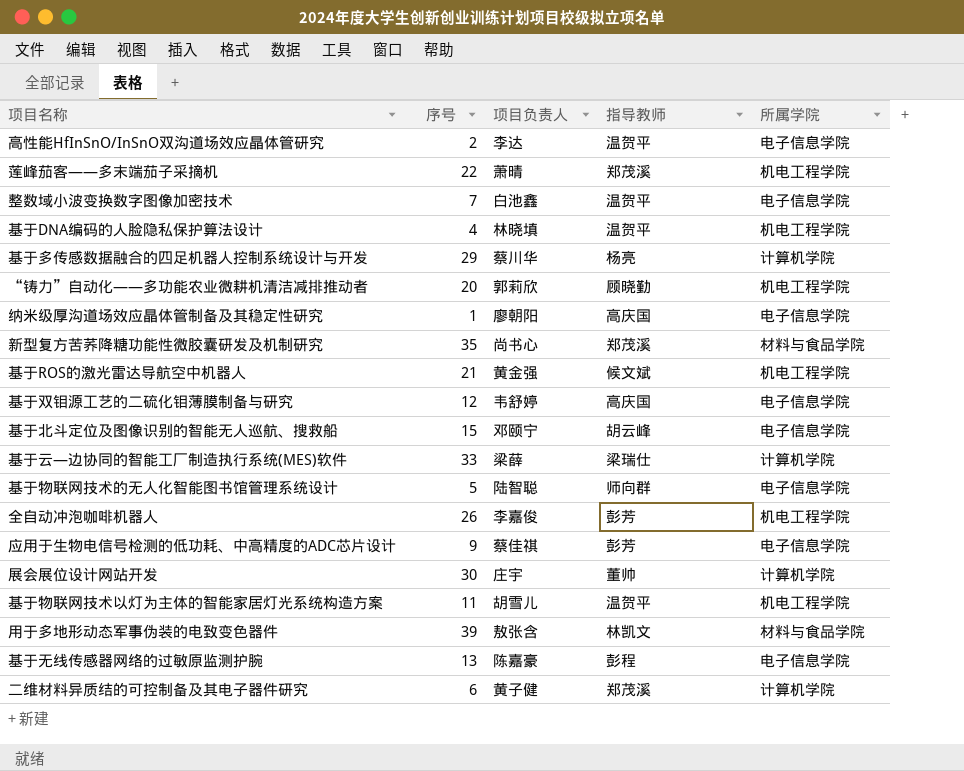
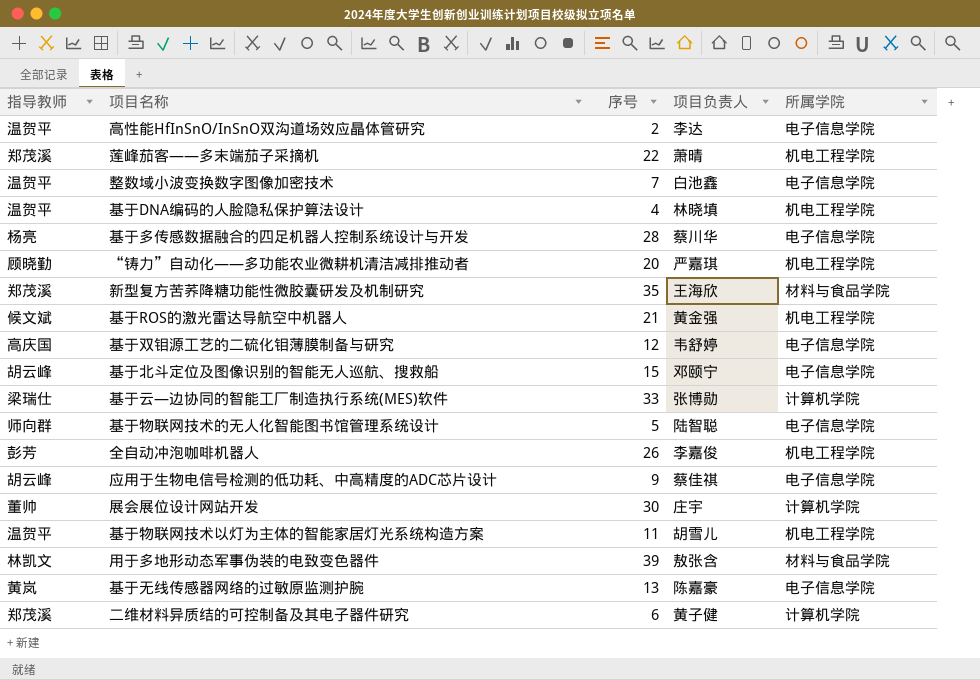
column 指导教师 | position: 4 -> 1
row 纳米级厚沟道场效应晶体管制备及其稳定性研究: 1 | 廖朝阳 | 高庆国 | 电子信息学院 -> none
基于多传感数据融合的四足机器人控制系统设计与开发 | 序号: 29 -> 28
基于多传感数据融合的四足机器人控制系统设计与开发 | 所属学院: 计算机学院 -> 电子信息学院
“铸力”自动化——多功能农业微耕机清洁减排推动者 | 项目负责人: 郭莉欣 -> 严嘉琪
新型复方苦荞降糖功能性微胶囊研发及机制研究 | 项目负责人: 尚书心 -> 王海欣
基于云—边协同的智能工厂制造执行系统(MES)软件 | 项目负责人: 梁薛 -> 张博勋
应用于生物电信号检测的低功耗、中高精度的ADC芯片设计 | 指导教师: 彭芳 -> 胡云峰
基于无线传感器网络的过敏原监测护腕 | 指导教师: 彭程 -> 黄岚

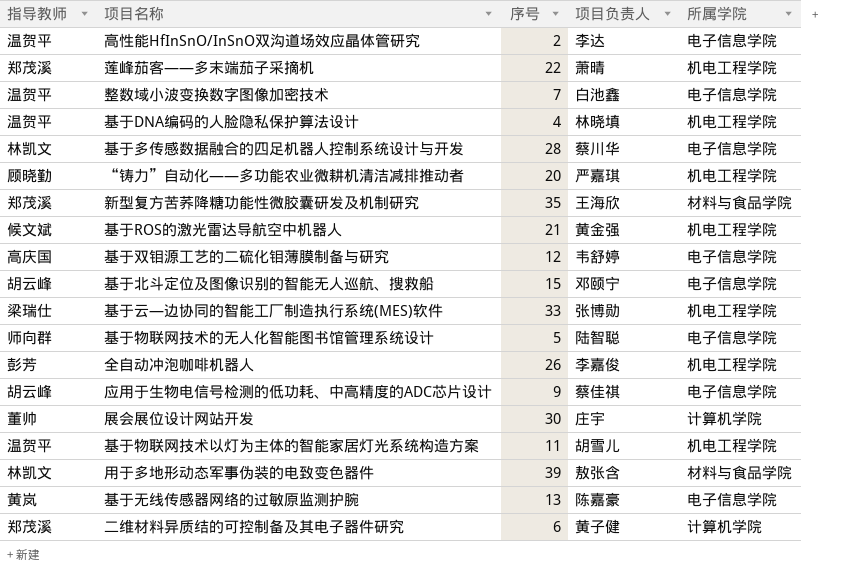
基于多传感数据融合的四足机器人控制系统设计与开发 | 指导教师: 杨亮 -> 林凯文
基于云—边协同的智能工厂制造执行系统(MES)软件 | 所属学院: 计算机学院 -> 机电工程学院

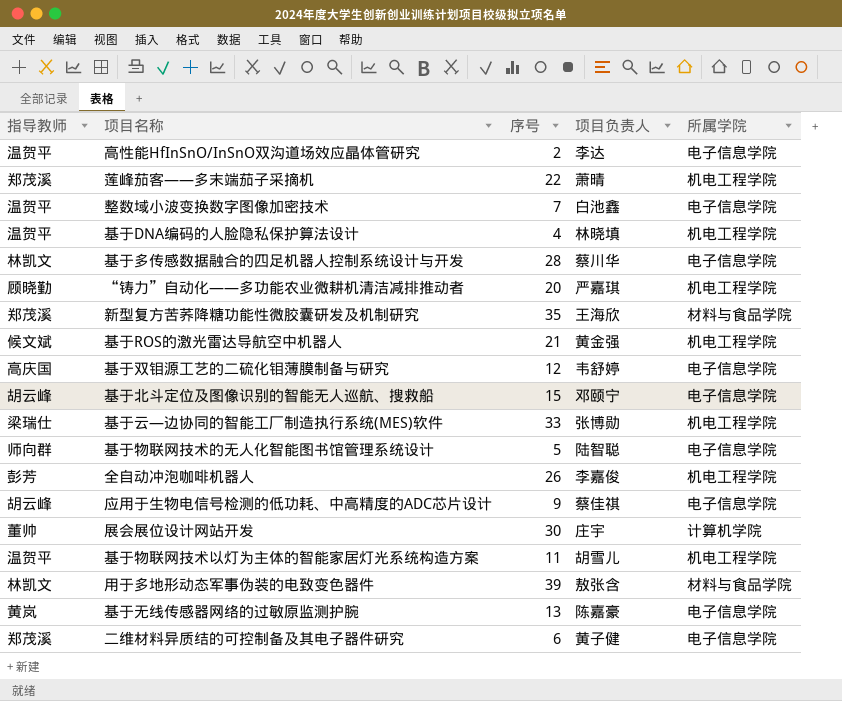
二维材料异质结的可控制备及其电子器件研究 | 所属学院: 计算机学院 -> 电子信息学院

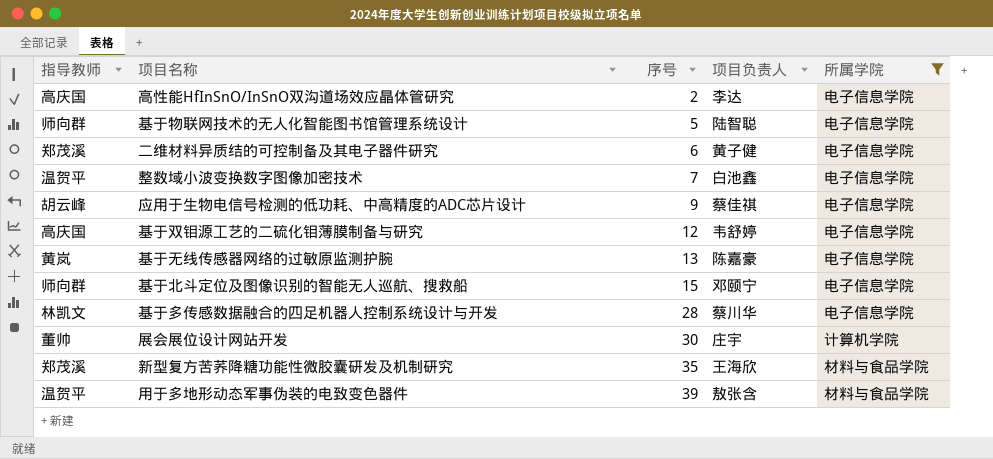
filter: none -> 所属学院 != 机电工程学院
row order: none -> 序号 ascending
高性能HfInSnO/InSnO双沟道场效应晶体管研究 | 指导教师: 温贺平 -> 高庆国
基于北斗定位及图像识别的智能无人巡航、搜救船 | 指导教师: 胡云峰 -> 师向群
用于多地形动态军事伪装的电致变色器件 | 指导教师: 林凯文 -> 温贺平

